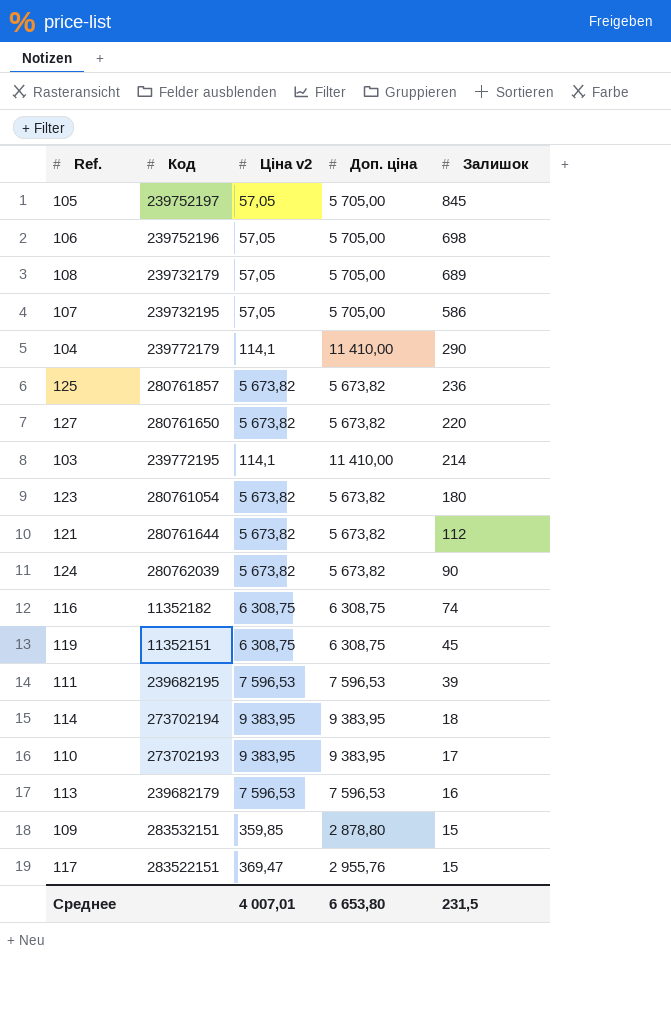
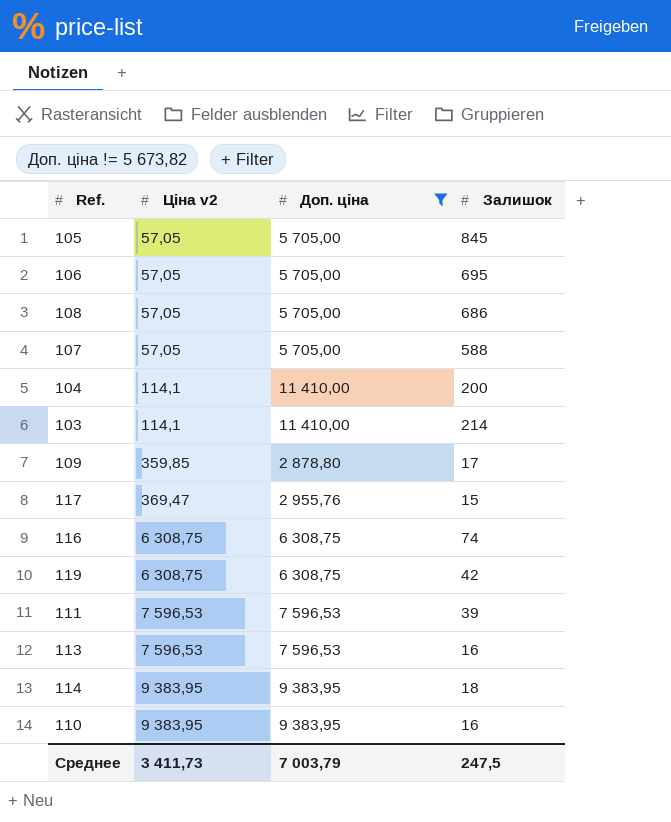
filter: none -> Доп. ціна != 5 673,82
row order: Залишок descending -> Ціна v2 ascending
column Код | position: 2 -> none
106 | Залишок: 698 -> 695
108 | Залишок: 689 -> 686
107 | Залишок: 586 -> 588
104 | Залишок: 290 -> 200
109 | Залишок: 15 -> 17
119 | Залишок: 45 -> 42
110 | Залишок: 17 -> 16
Среднее | Ціна v2: 4 007,01 -> 3 411,73
Среднее | Доп. ціна: 6 653,80 -> 7 003,79
Среднее | Залишок: 231,5 -> 247,5

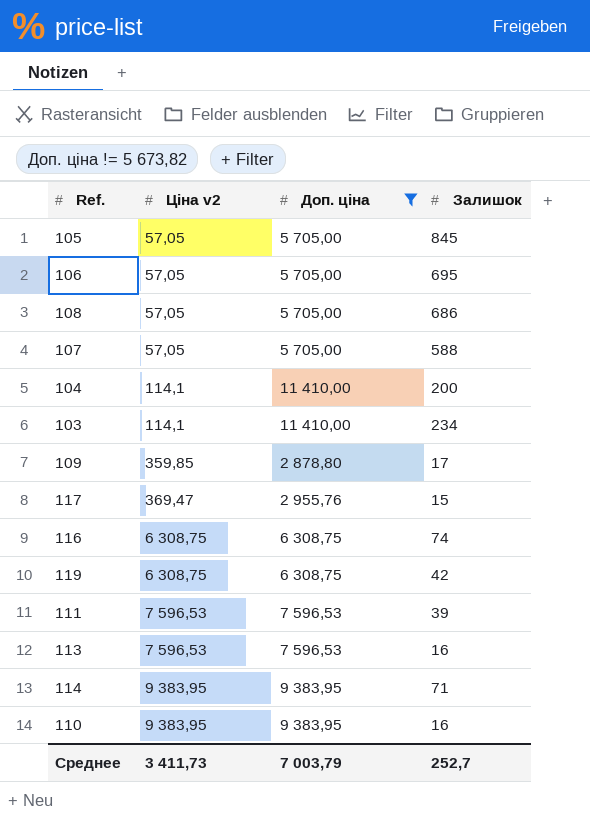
103 | Залишок: 214 -> 234
114 | Залишок: 18 -> 71
Среднее | Залишок: 247,5 -> 252,7

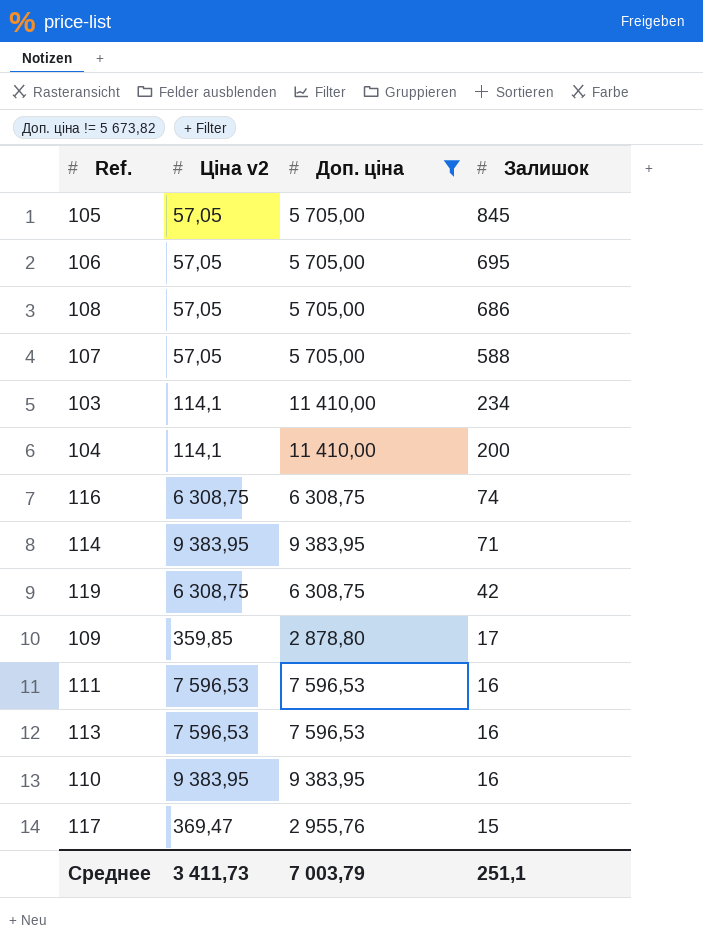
row order: Ціна v2 ascending -> Залишок descending
111 | Залишок: 39 -> 16
Среднее | Залишок: 252,7 -> 251,1

